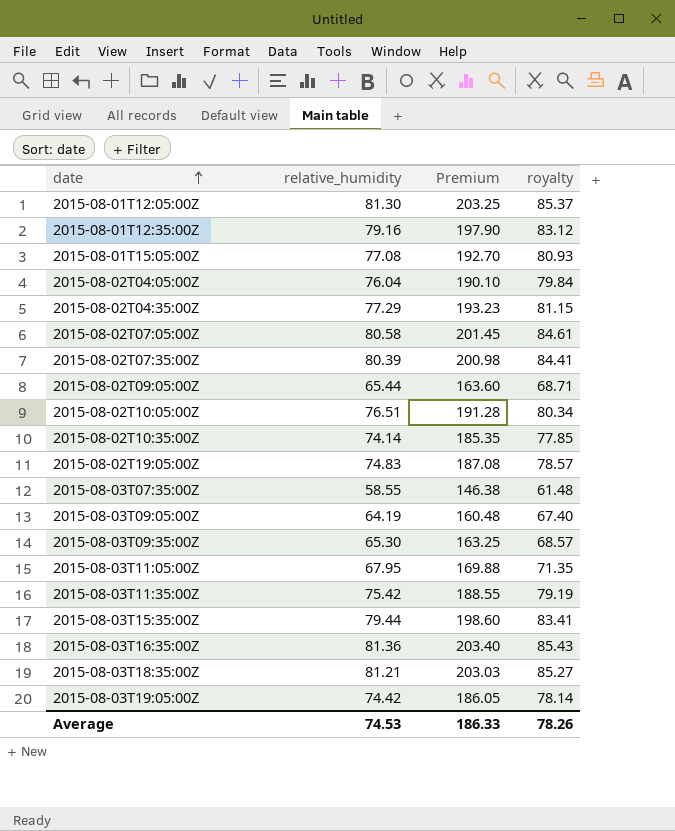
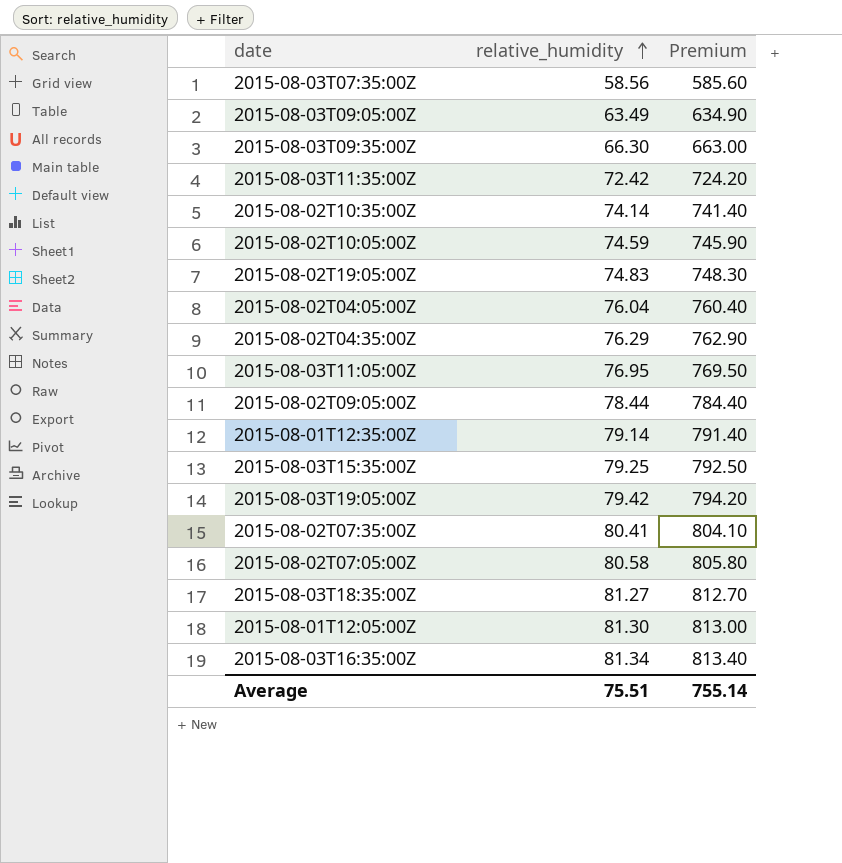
row order: date ascending -> relative_humidity ascending
column royalty | formula: [relative_humidity] * 1.05 -> none
column Premium | formula: [relative_humidity] * 2.5 -> [relative_humidity] * 10
row 2015-08-01T15:05:00Z: 77.08 | 192.70 | 80.93 -> none
2015-08-03T07:35:00Z | relative_humidity: 58.55 -> 58.56
2015-08-03T09:05:00Z | relative_humidity: 64.19 -> 63.49
2015-08-03T09:35:00Z | relative_humidity: 65.30 -> 66.30
2015-08-03T11:35:00Z | relative_humidity: 75.42 -> 72.42
2015-08-02T10:05:00Z | relative_humidity: 76.51 -> 74.59
2015-08-02T04:35:00Z | relative_humidity: 77.29 -> 76.29
2015-08-03T11:05:00Z | relative_humidity: 67.95 -> 76.95
2015-08-02T09:05:00Z | relative_humidity: 65.44 -> 78.44
2015-08-01T12:35:00Z | relative_humidity: 79.16 -> 79.14
2015-08-03T15:35:00Z | relative_humidity: 79.44 -> 79.25
2015-08-03T19:05:00Z | relative_humidity: 74.42 -> 79.42
2015-08-02T07:35:00Z | relative_humidity: 80.39 -> 80.41
2015-08-03T18:35:00Z | relative_humidity: 81.21 -> 81.27
2015-08-03T16:35:00Z | relative_humidity: 81.36 -> 81.34
Average | relative_humidity: 74.53 -> 75.51
Average | Premium: 186.33 -> 755.14

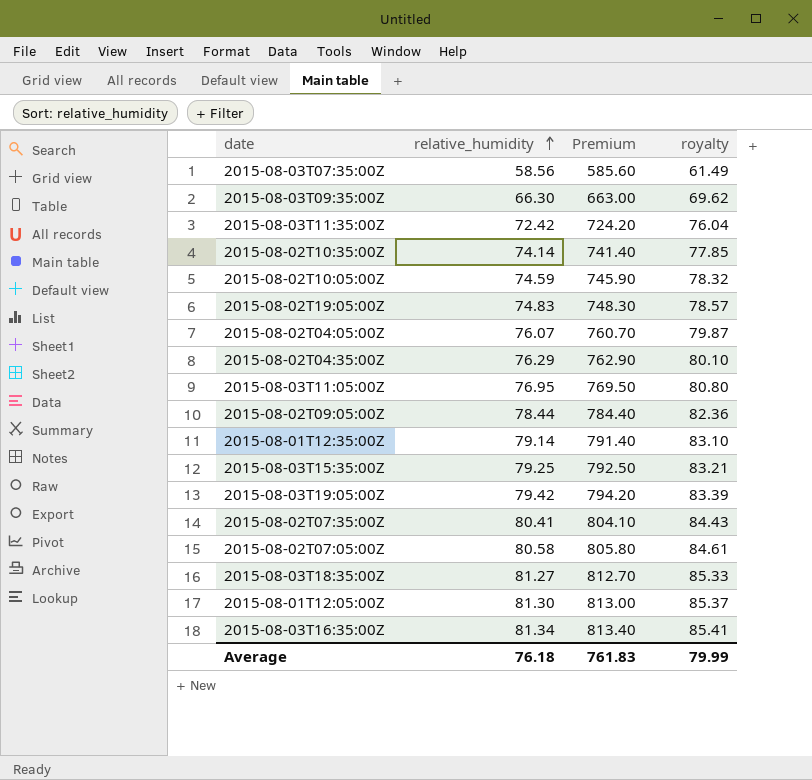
column royalty | formula: none -> [relative_humidity] * 1.05
row 2015-08-03T09:05:00Z: 63.49 | 634.90 -> none
2015-08-02T04:05:00Z | relative_humidity: 76.04 -> 76.07
2015-08-02T04:05:00Z | Premium: 760.40 -> 760.70
Average | relative_humidity: 75.51 -> 76.18
Average | Premium: 755.14 -> 761.83

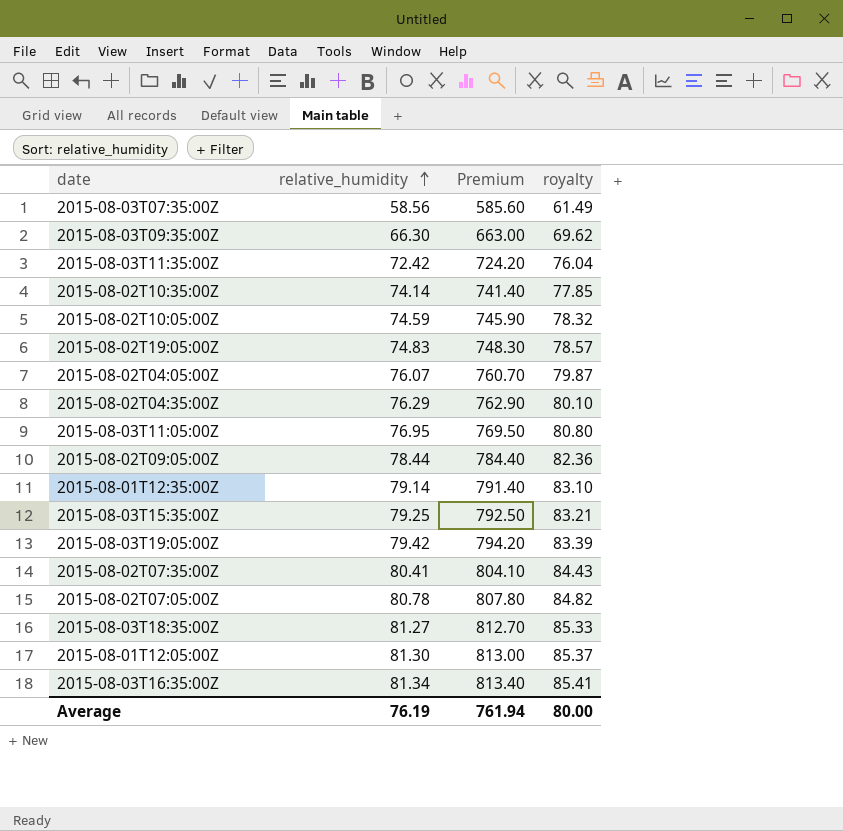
2015-08-02T07:05:00Z | relative_humidity: 80.58 -> 80.78
2015-08-02T07:05:00Z | Premium: 805.80 -> 807.80
2015-08-02T07:05:00Z | royalty: 84.61 -> 84.82
Average | relative_humidity: 76.18 -> 76.19
Average | Premium: 761.83 -> 761.94
Average | royalty: 79.99 -> 80.00

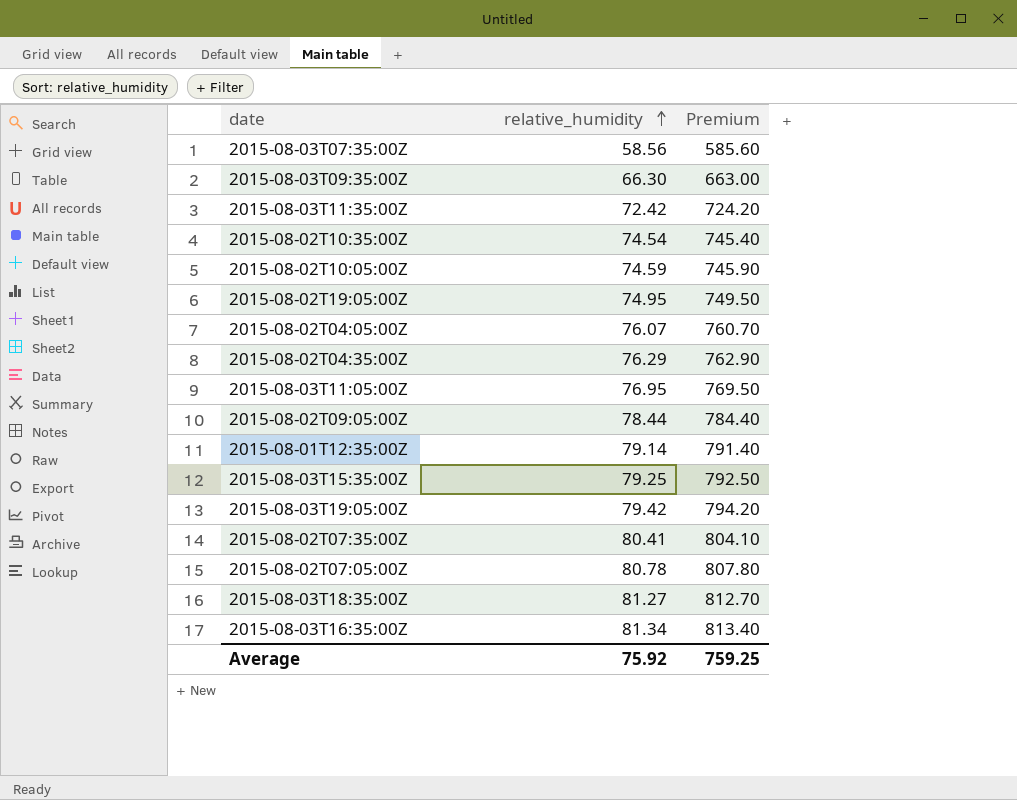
column royalty | formula: [relative_humidity] * 1.05 -> none
row 2015-08-01T12:05:00Z: 81.30 | 813.00 | 85.37 -> none
2015-08-02T10:35:00Z | relative_humidity: 74.14 -> 74.54
2015-08-02T10:35:00Z | Premium: 741.40 -> 745.40
2015-08-02T19:05:00Z | relative_humidity: 74.83 -> 74.95
2015-08-02T19:05:00Z | Premium: 748.30 -> 749.50
Average | relative_humidity: 76.19 -> 75.92
Average | Premium: 761.94 -> 759.25

